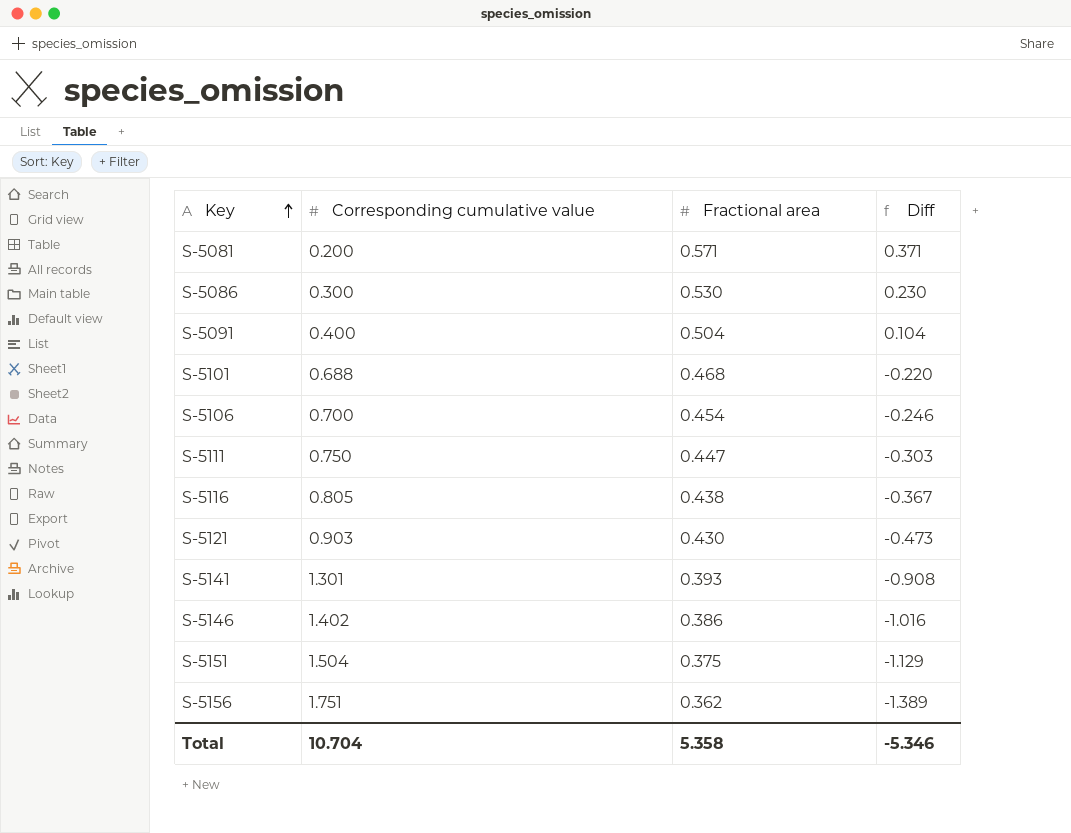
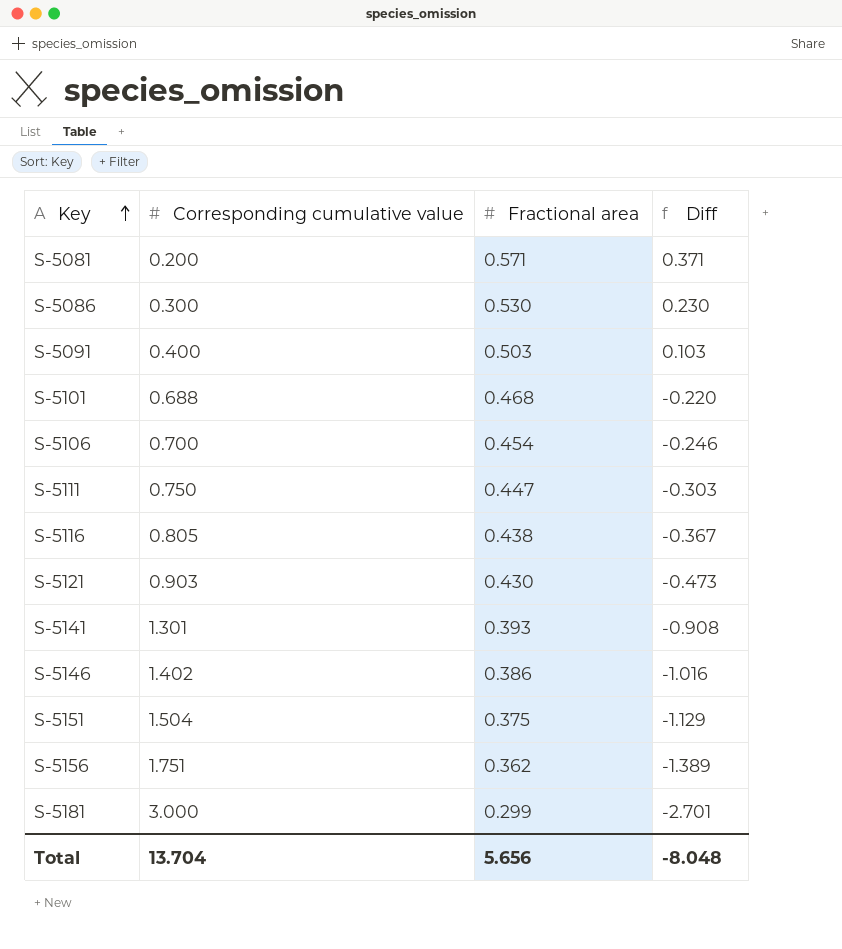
S-5091 | Fractional area: 0.504 -> 0.503
S-5091 | Diff: 0.104 -> 0.103
row S-5181: none -> 3.000 | 0.299 | -2.701
Total | Corresponding cumulative value: 10.704 -> 13.704
Total | Fractional area: 5.358 -> 5.656
Total | Diff: -5.346 -> -8.048

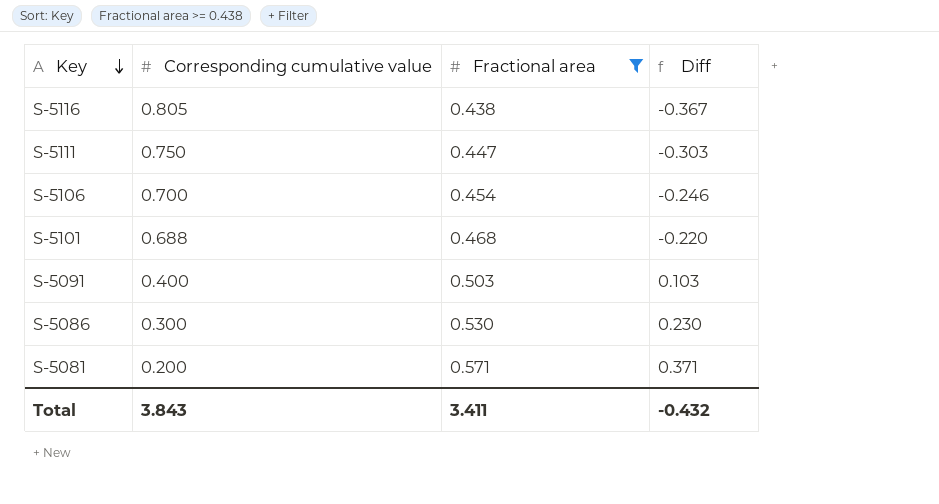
filter: none -> Fractional area >= 0.438
row order: Key ascending -> Key descending
Total | Corresponding cumulative value: 13.704 -> 3.843
Total | Fractional area: 5.656 -> 3.411
Total | Diff: -8.048 -> -0.432

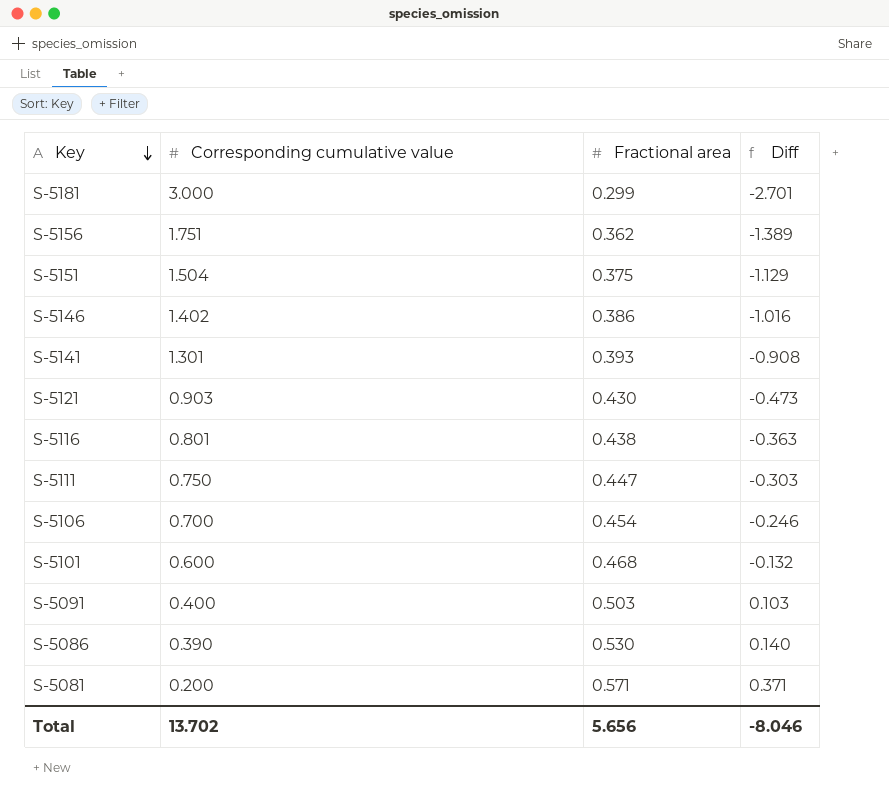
filter: Fractional area >= 0.438 -> none
S-5116 | Corresponding cumulative value: 0.805 -> 0.801
S-5116 | Diff: -0.367 -> -0.363
S-5101 | Corresponding cumulative value: 0.688 -> 0.600
S-5101 | Diff: -0.220 -> -0.132
S-5086 | Corresponding cumulative value: 0.300 -> 0.390
S-5086 | Diff: 0.230 -> 0.140
Total | Corresponding cumulative value: 3.843 -> 13.702
Total | Fractional area: 3.411 -> 5.656
Total | Diff: -0.432 -> -8.046

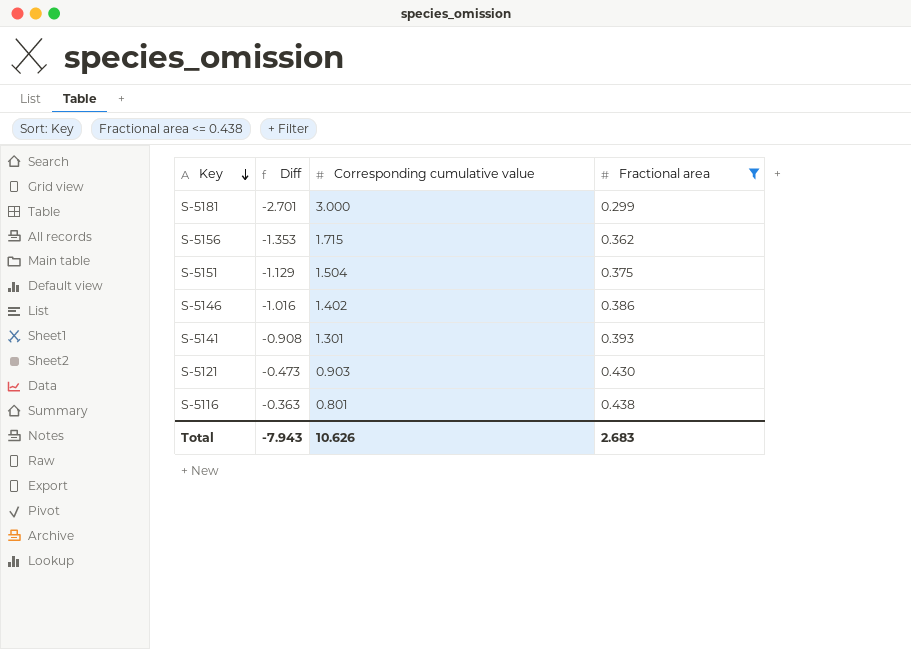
filter: none -> Fractional area <= 0.438
column Diff | position: 4 -> 2
S-5156 | Diff: -1.389 -> -1.353
S-5156 | Corresponding cumulative value: 1.751 -> 1.715
Total | Diff: -8.046 -> -7.943
Total | Corresponding cumulative value: 13.702 -> 10.626
Total | Fractional area: 5.656 -> 2.683

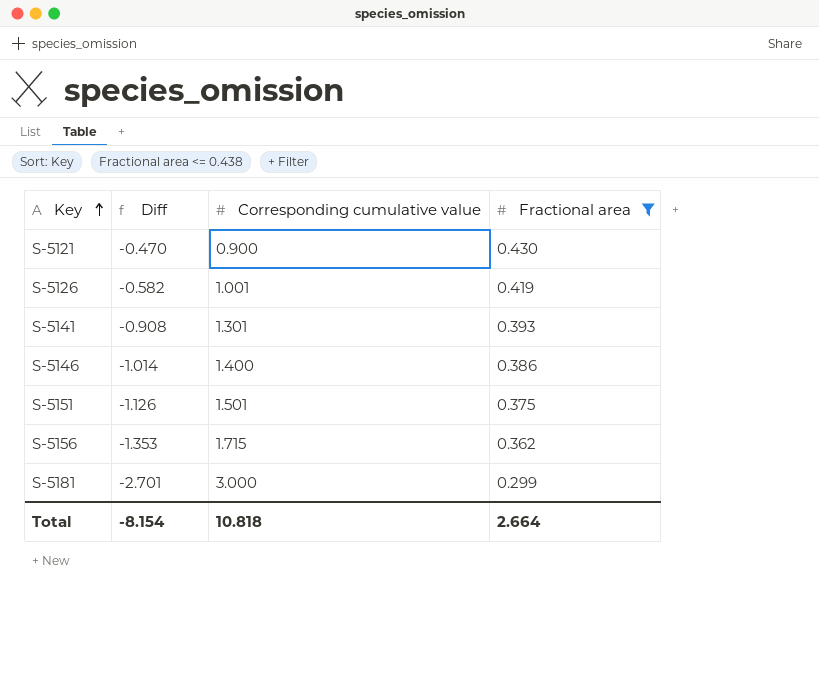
row order: Key descending -> Key ascending
row S-5116: -0.363 | 0.801 | 0.438 -> none
S-5121 | Diff: -0.473 -> -0.470
S-5121 | Corresponding cumulative value: 0.903 -> 0.900
row S-5126: none -> -0.582 | 1.001 | 0.419
S-5146 | Diff: -1.016 -> -1.014
S-5146 | Corresponding cumulative value: 1.402 -> 1.400
S-5151 | Diff: -1.129 -> -1.126
S-5151 | Corresponding cumulative value: 1.504 -> 1.501
Total | Diff: -7.943 -> -8.154
Total | Corresponding cumulative value: 10.626 -> 10.818
Total | Fractional area: 2.683 -> 2.664

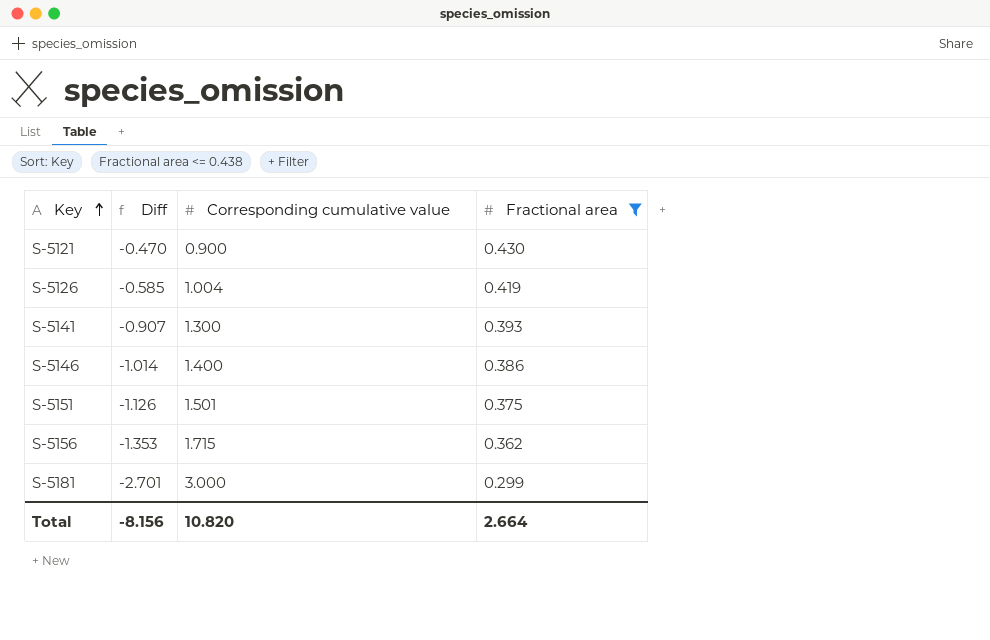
S-5126 | Diff: -0.582 -> -0.585
S-5126 | Corresponding cumulative value: 1.001 -> 1.004
S-5141 | Diff: -0.908 -> -0.907
S-5141 | Corresponding cumulative value: 1.301 -> 1.300
Total | Diff: -8.154 -> -8.156
Total | Corresponding cumulative value: 10.818 -> 10.820

